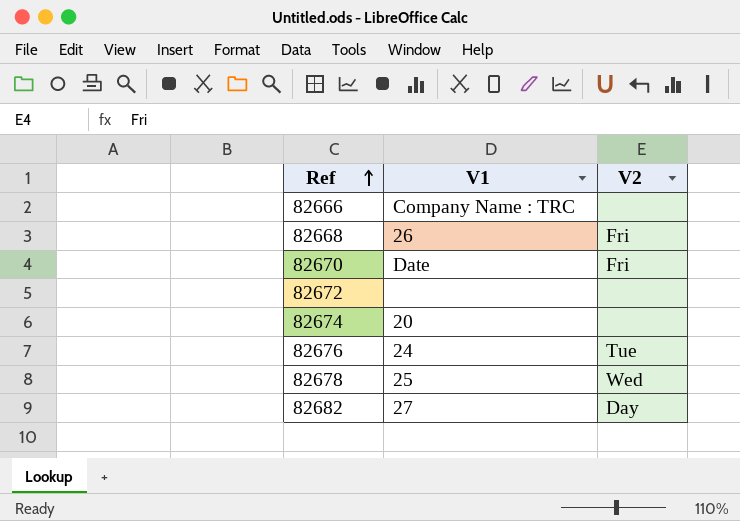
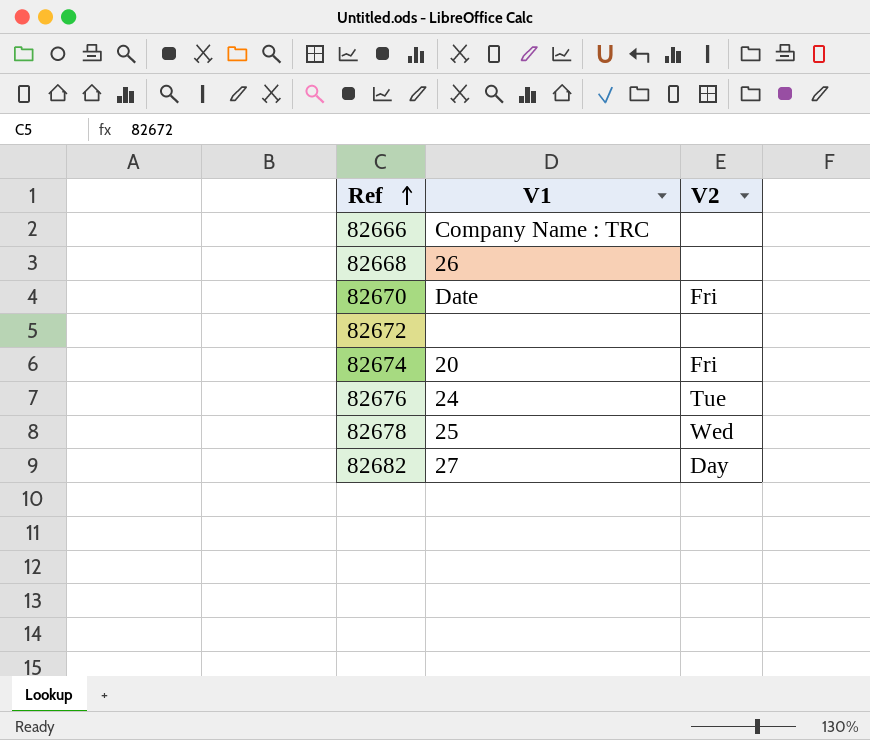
82668 | V2: Fri -> none
82674 | V2: none -> Fri

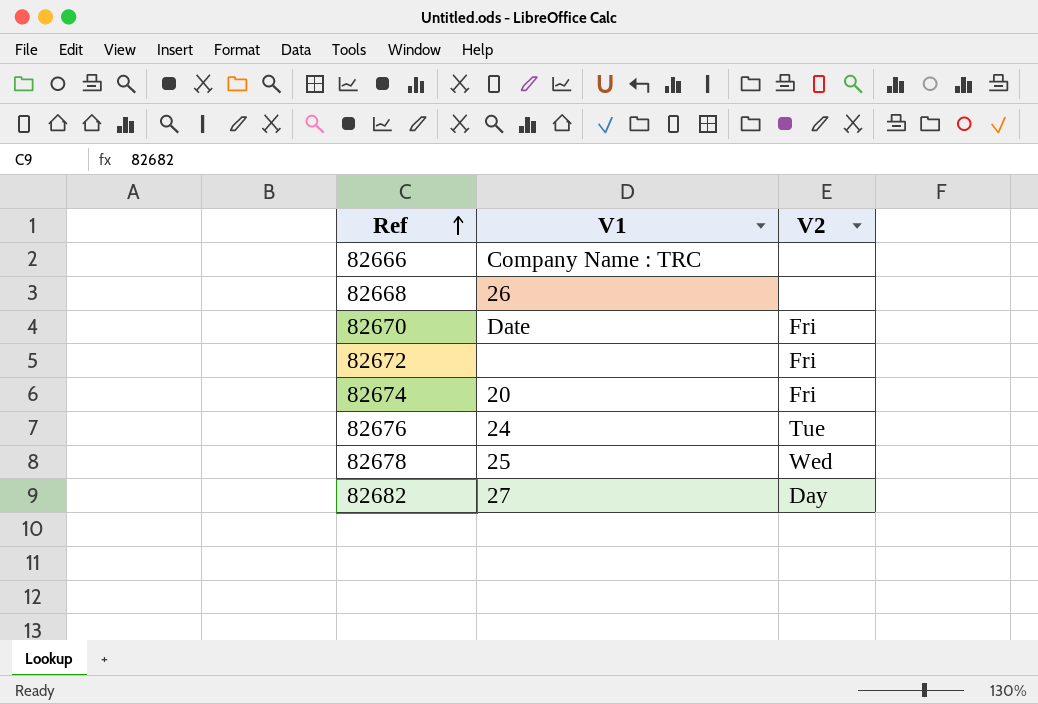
82672 | V2: none -> Fri

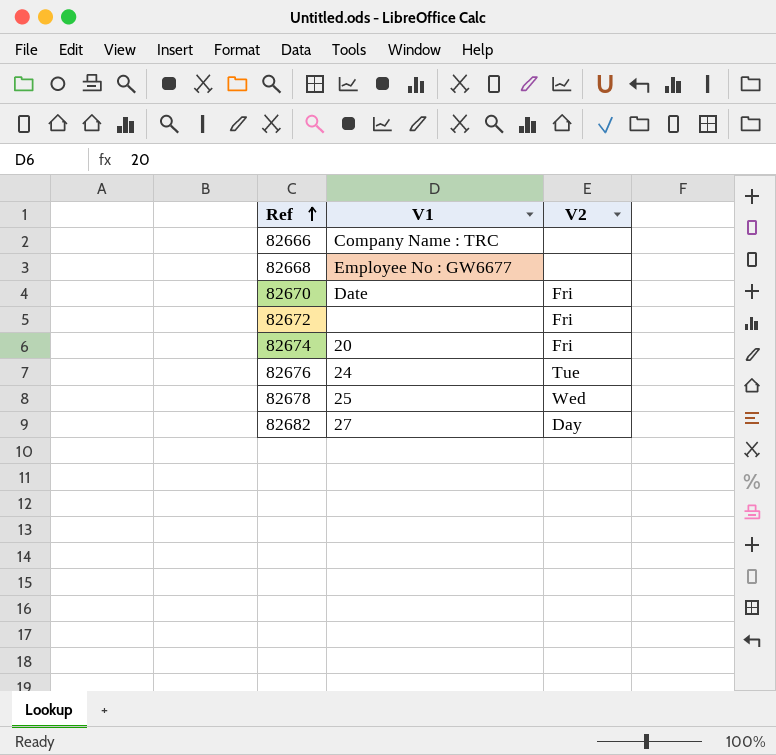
82668 | V1: 26 -> Employee No : GW6677

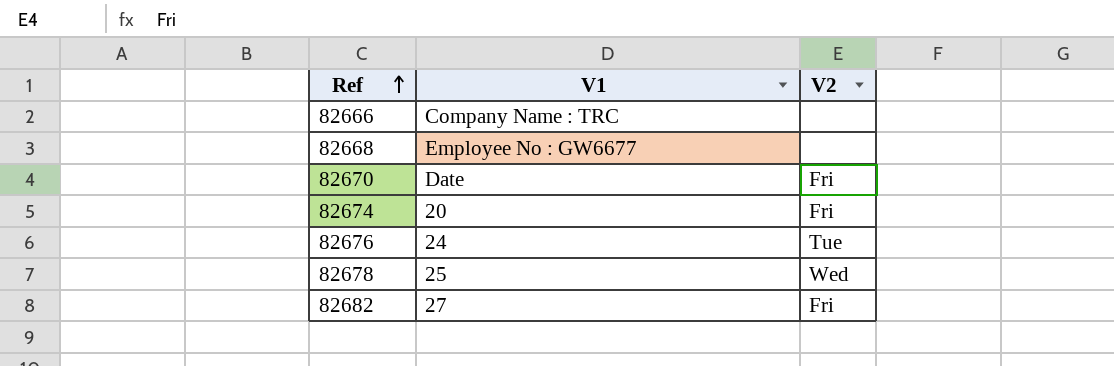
row 82672: none | Fri -> none
82682 | V2: Day -> Fri

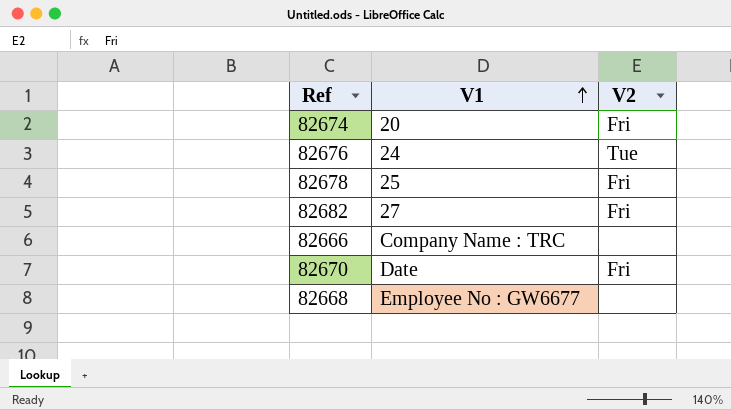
row order: Ref ascending -> V1 ascending
82678 | V2: Wed -> Fri

